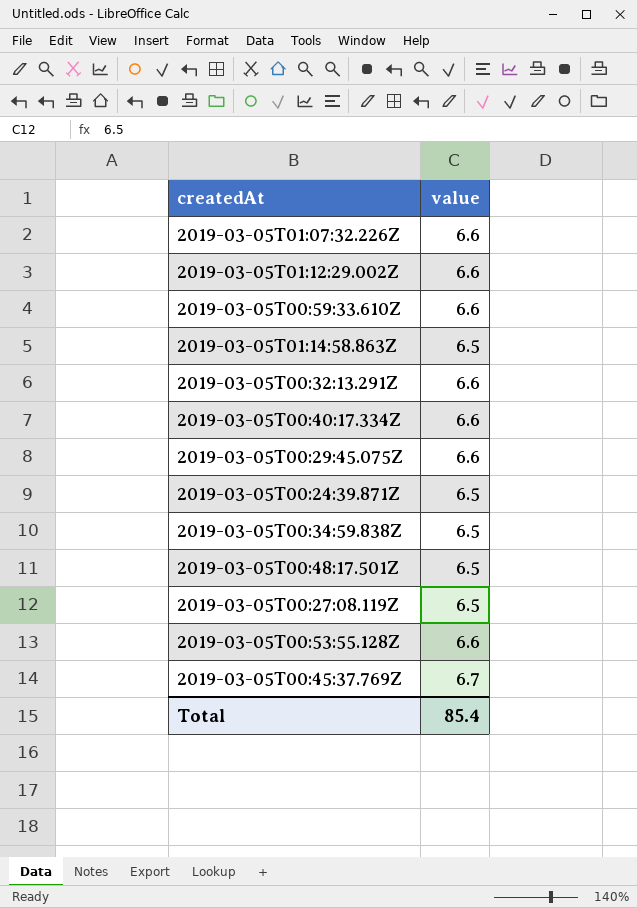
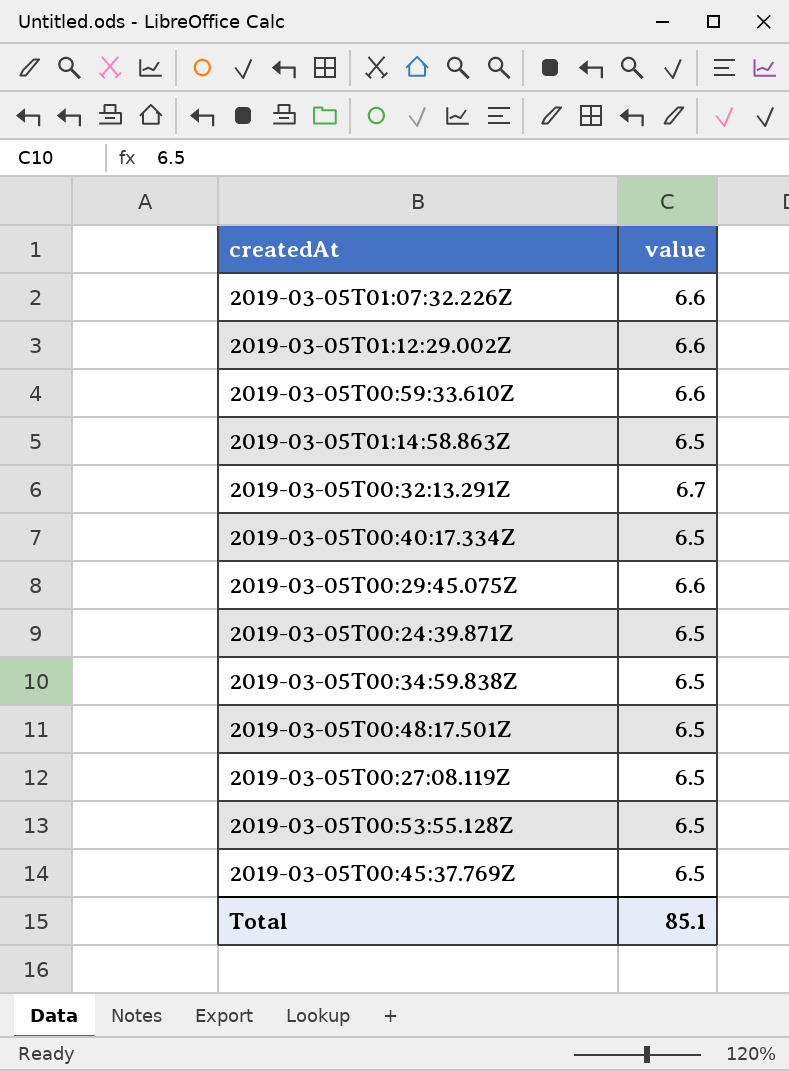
2019-03-05T00:32:13.291Z | value: 6.6 -> 6.7
2019-03-05T00:40:17.334Z | value: 6.6 -> 6.5
2019-03-05T00:53:55.128Z | value: 6.6 -> 6.5
2019-03-05T00:45:37.769Z | value: 6.7 -> 6.5
Total | value: 85.4 -> 85.1

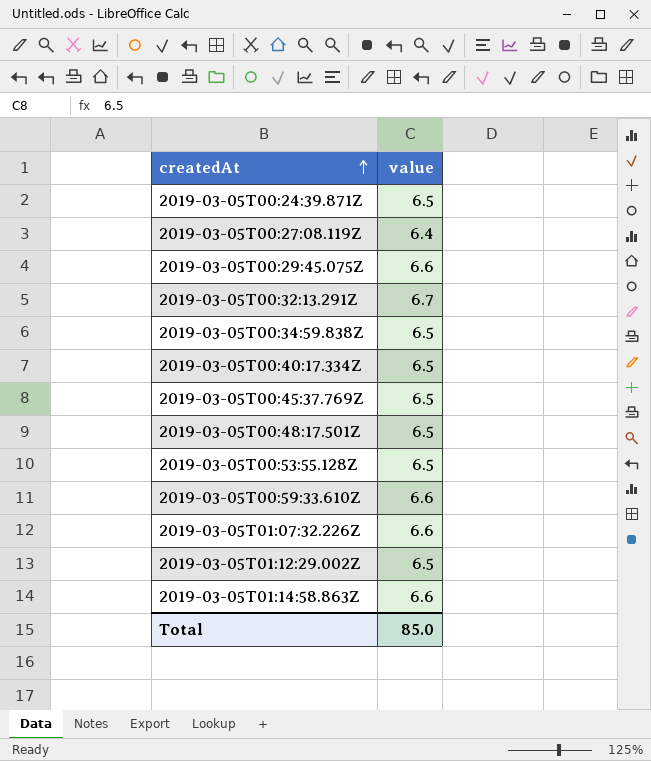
row order: none -> createdAt ascending
2019-03-05T00:27:08.119Z | value: 6.5 -> 6.4
2019-03-05T01:12:29.002Z | value: 6.6 -> 6.5
2019-03-05T01:14:58.863Z | value: 6.5 -> 6.6
Total | value: 85.1 -> 85.0

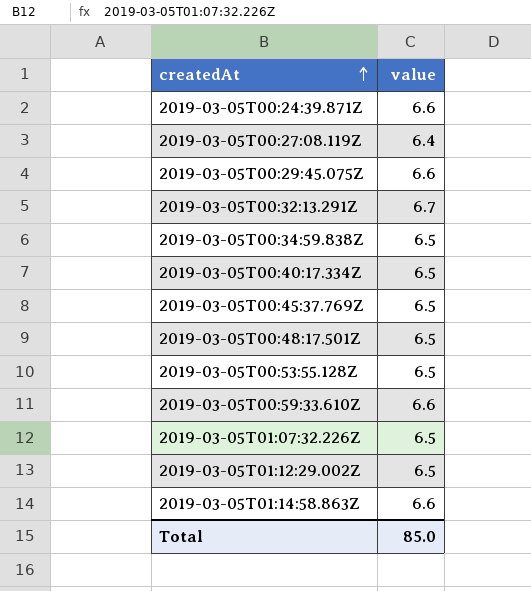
2019-03-05T00:24:39.871Z | value: 6.5 -> 6.6
2019-03-05T01:07:32.226Z | value: 6.6 -> 6.5

